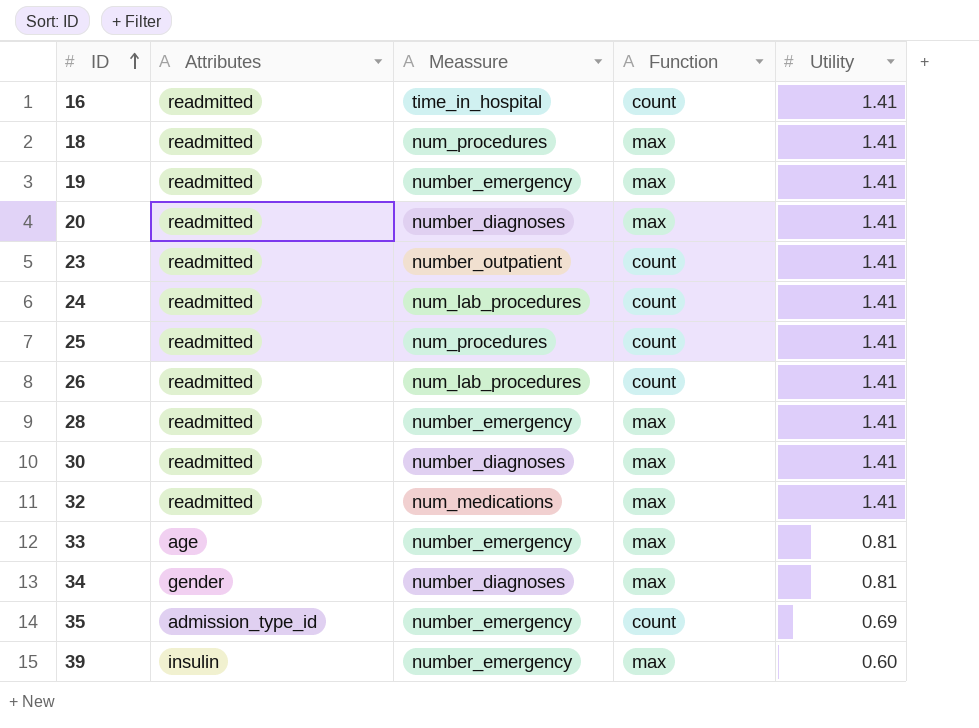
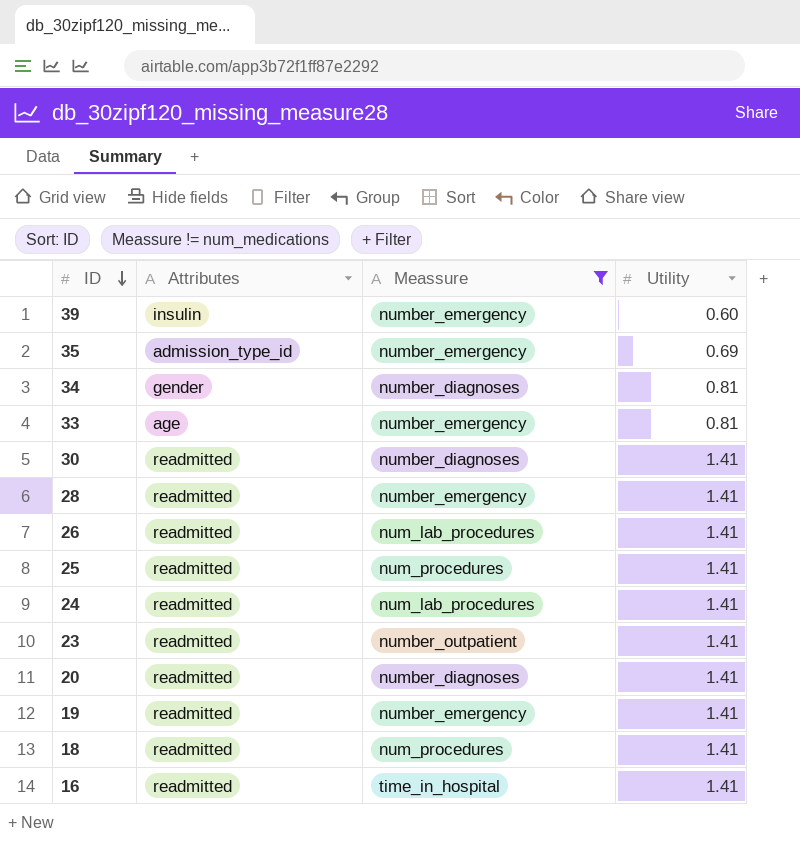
filter: none -> Meassure != num_medications
row order: ID ascending -> ID descending
column Function | position: 4 -> none

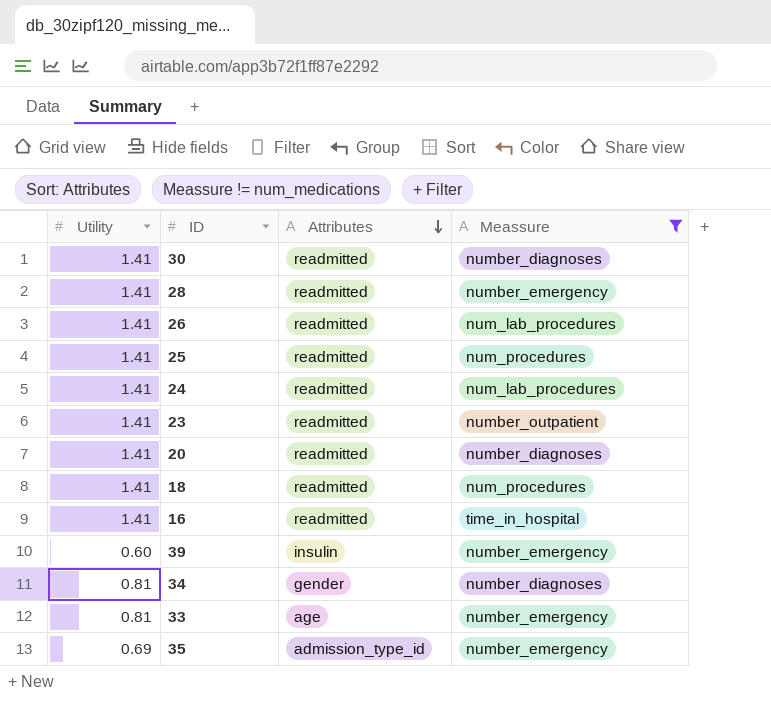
row order: ID descending -> Attributes descending
column Utility | position: 4 -> 1
row 19: readmitted | number_emergency | 1.41 -> none

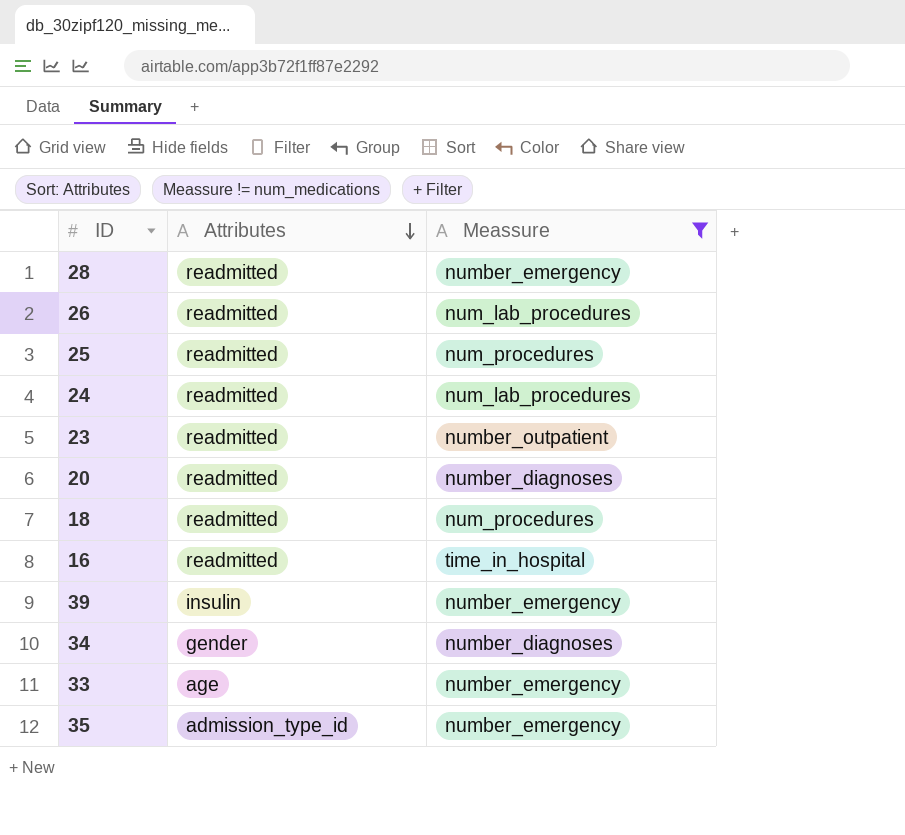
column Utility | position: 1 -> none
row 30: 1.41 | readmitted | number_diagnoses -> none

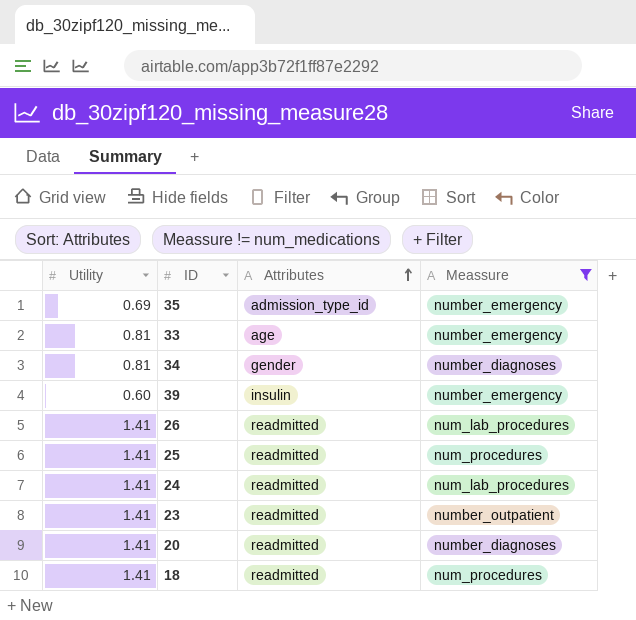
row order: Attributes descending -> Attributes ascending
column Utility | position: none -> 1
row 28: readmitted | number_emergency -> none
row 16: readmitted | time_in_hospital -> none

